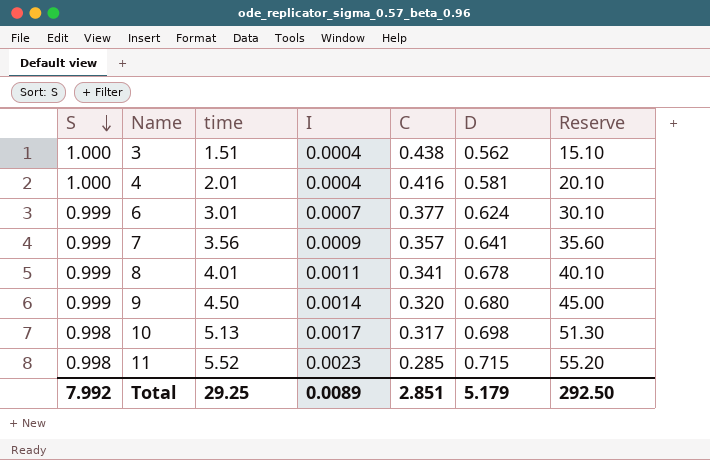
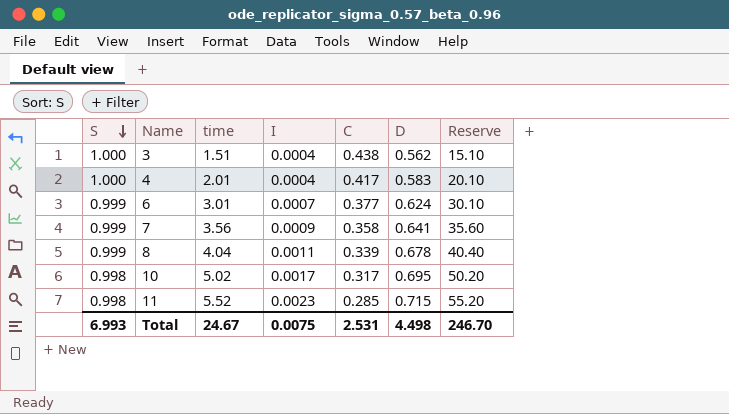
row 9: 0.999 | 4.50 | 0.0014 | 0.320 | 0.680 | 45.00 -> none
4 | C: 0.416 -> 0.417
4 | D: 0.581 -> 0.583
7 | C: 0.357 -> 0.358
8 | time: 4.01 -> 4.04
8 | C: 0.341 -> 0.339
8 | Reserve: 40.10 -> 40.40
10 | time: 5.13 -> 5.02
10 | D: 0.698 -> 0.695
10 | Reserve: 51.30 -> 50.20
Total | S: 7.992 -> 6.993
Total | time: 29.25 -> 24.67
Total | I: 0.0089 -> 0.0075
Total | C: 2.851 -> 2.531
Total | D: 5.179 -> 4.498
Total | Reserve: 292.50 -> 246.70

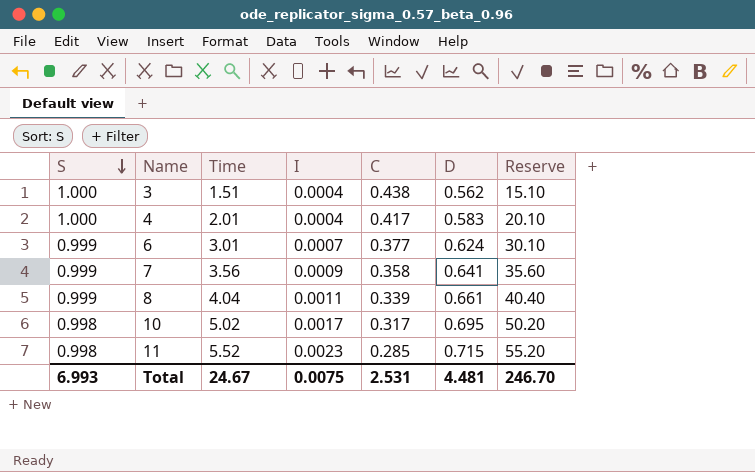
column name: time -> Time
8 | D: 0.678 -> 0.661
Total | D: 4.498 -> 4.481

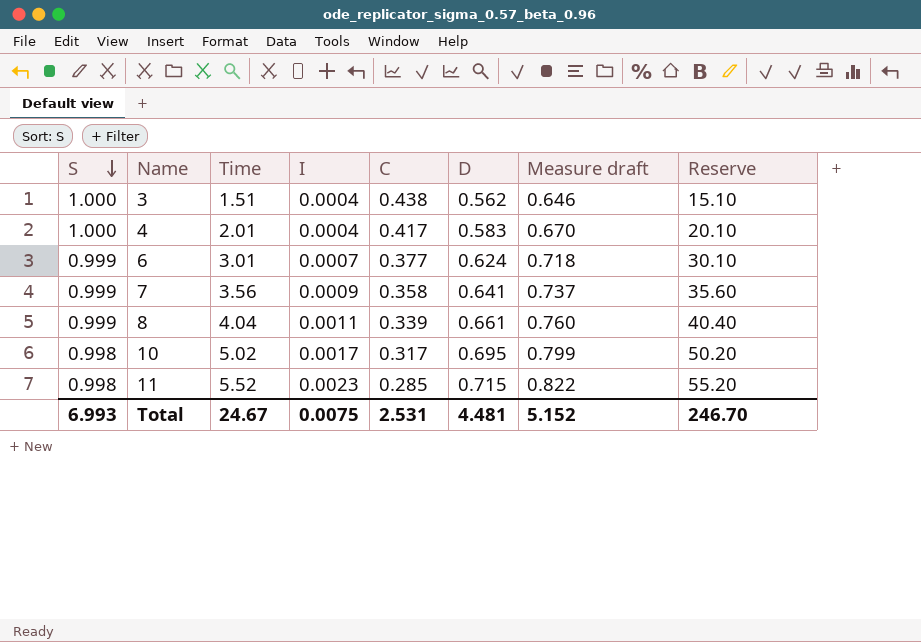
column Measure draft | formula: none -> [D] * 1.15

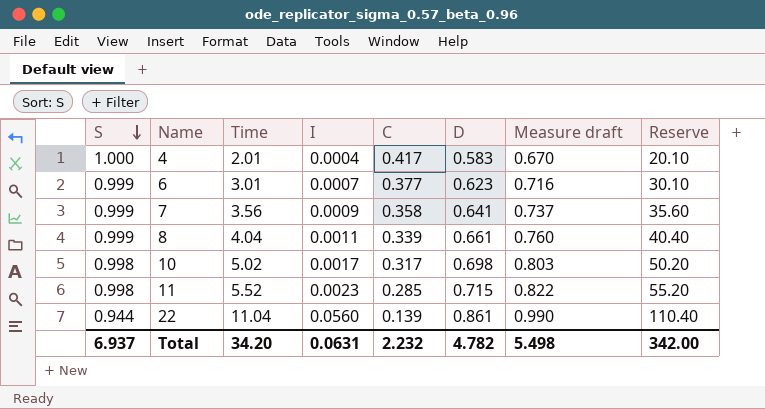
row 3: 1.000 | 1.51 | 0.0004 | 0.438 | 0.562 | 0.646 | 15.10 -> none
6 | D: 0.624 -> 0.623
6 | Measure draft: 0.718 -> 0.716
10 | D: 0.695 -> 0.698
10 | Measure draft: 0.799 -> 0.803
row 22: none -> 0.944 | 11.04 | 0.0560 | 0.139 | 0.861 | 0.990 | 110.40
Total | S: 6.993 -> 6.937
Total | Time: 24.67 -> 34.20
Total | I: 0.0075 -> 0.0631
Total | C: 2.531 -> 2.232
Total | D: 4.481 -> 4.782
Total | Measure draft: 5.152 -> 5.498
Total | Reserve: 246.70 -> 342.00

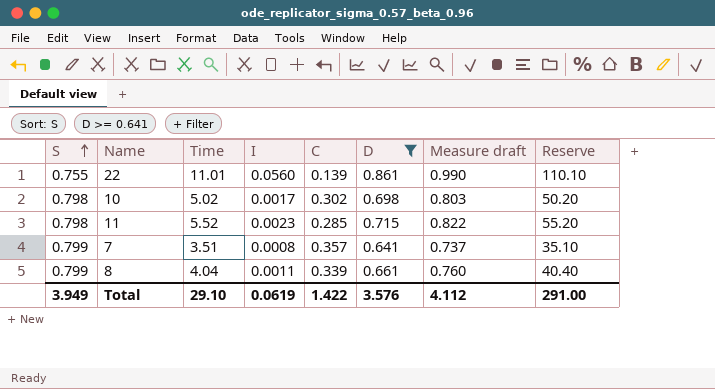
filter: none -> D >= 0.641
row order: S descending -> S ascending
22 | S: 0.944 -> 0.755
22 | Time: 11.04 -> 11.01
22 | Reserve: 110.40 -> 110.10
10 | S: 0.998 -> 0.798
10 | C: 0.317 -> 0.302
11 | S: 0.998 -> 0.798
7 | S: 0.999 -> 0.799
7 | Time: 3.56 -> 3.51
7 | I: 0.0009 -> 0.0008
7 | C: 0.358 -> 0.357
7 | Reserve: 35.60 -> 35.10
8 | S: 0.999 -> 0.799
Total | S: 6.937 -> 3.949
Total | Time: 34.20 -> 29.10
Total | I: 0.0631 -> 0.0619
Total | C: 2.232 -> 1.422
Total | D: 4.782 -> 3.576
Total | Measure draft: 5.498 -> 4.112
Total | Reserve: 342.00 -> 291.00

